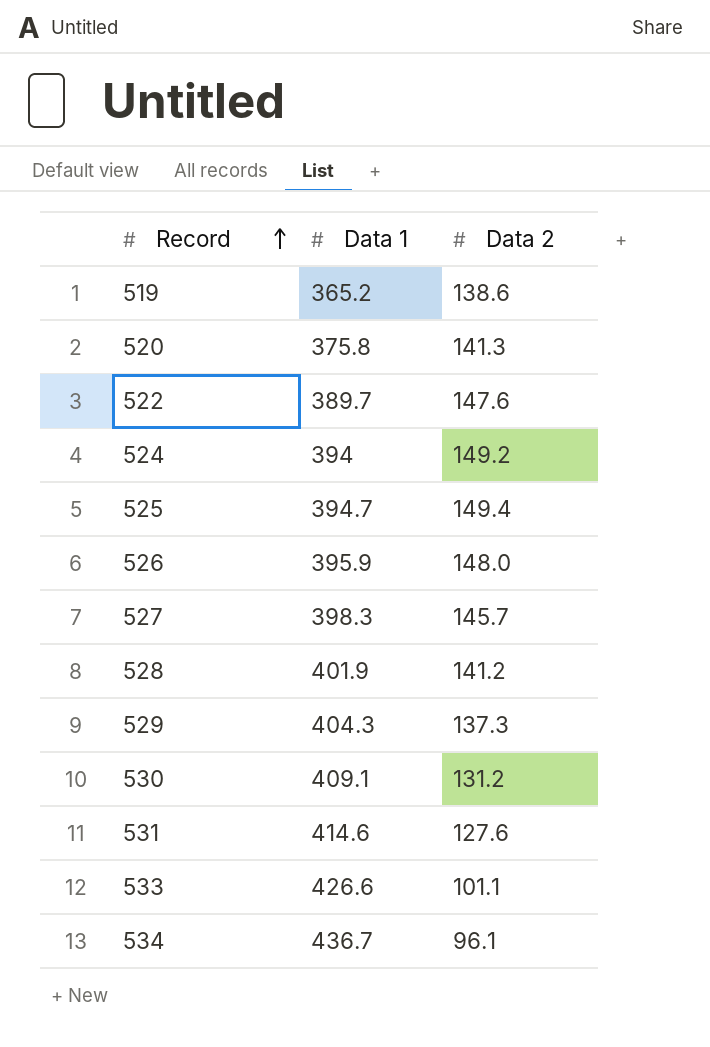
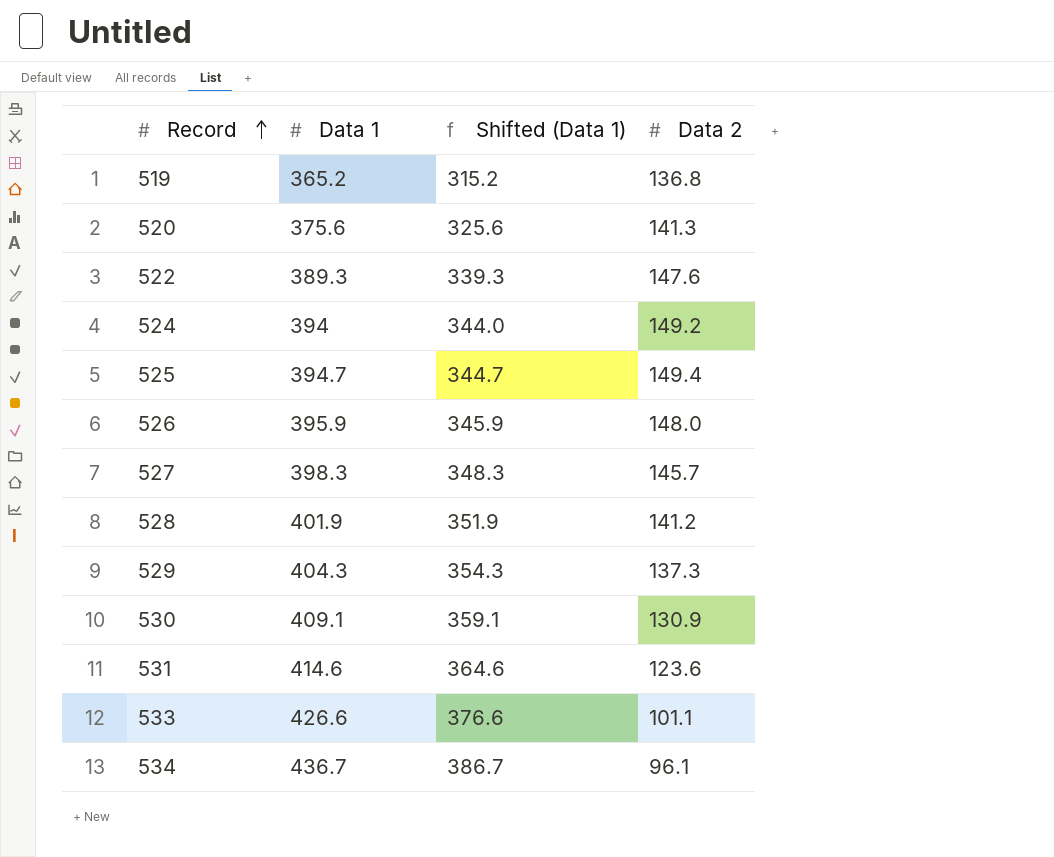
column Shifted (Data 1) | formula: none -> [Data 1] - 50
519 | Data 2: 138.6 -> 136.8
520 | Data 1: 375.8 -> 375.6
522 | Data 1: 389.7 -> 389.3
530 | Data 2: 131.2 -> 130.9
531 | Data 2: 127.6 -> 123.6

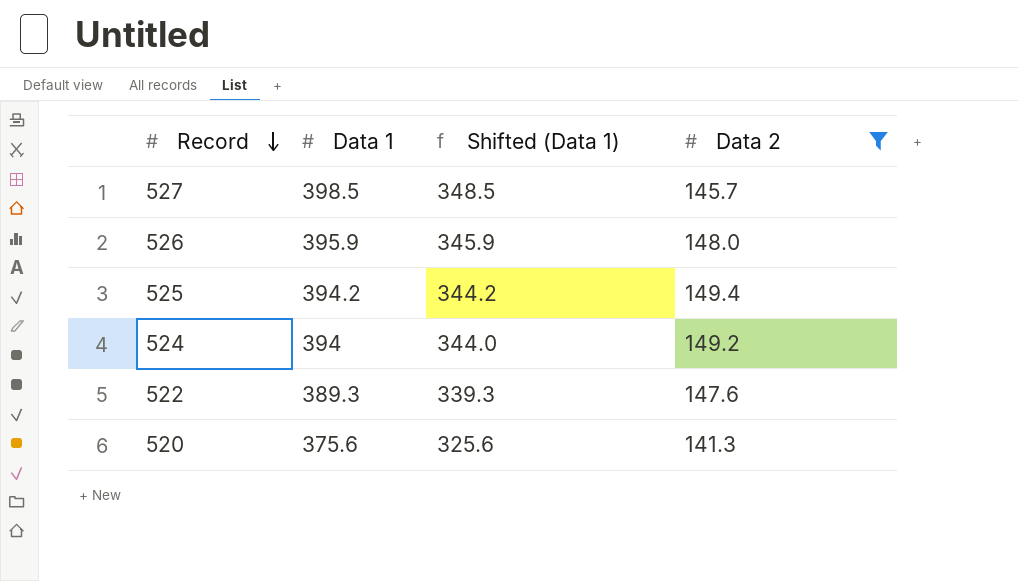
filter: none -> Data 2 >= 141.3
row order: Record ascending -> Record descending
527 | Data 1: 398.3 -> 398.5
527 | Shifted (Data 1): 348.3 -> 348.5
525 | Data 1: 394.7 -> 394.2
525 | Shifted (Data 1): 344.7 -> 344.2

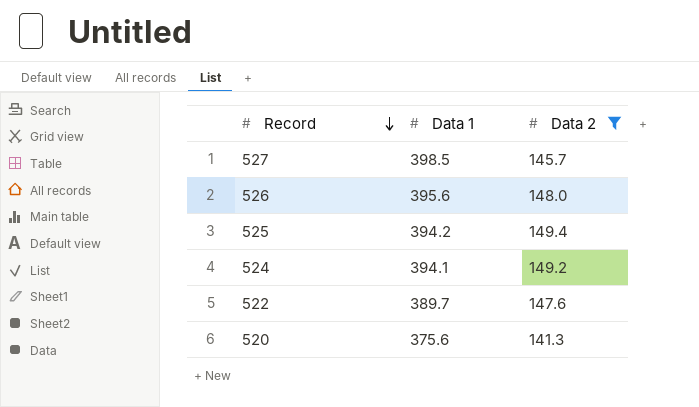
column Shifted (Data 1) | formula: [Data 1] - 50 -> none
526 | Data 1: 395.9 -> 395.6
524 | Data 1: 394 -> 394.1
522 | Data 1: 389.3 -> 389.7

